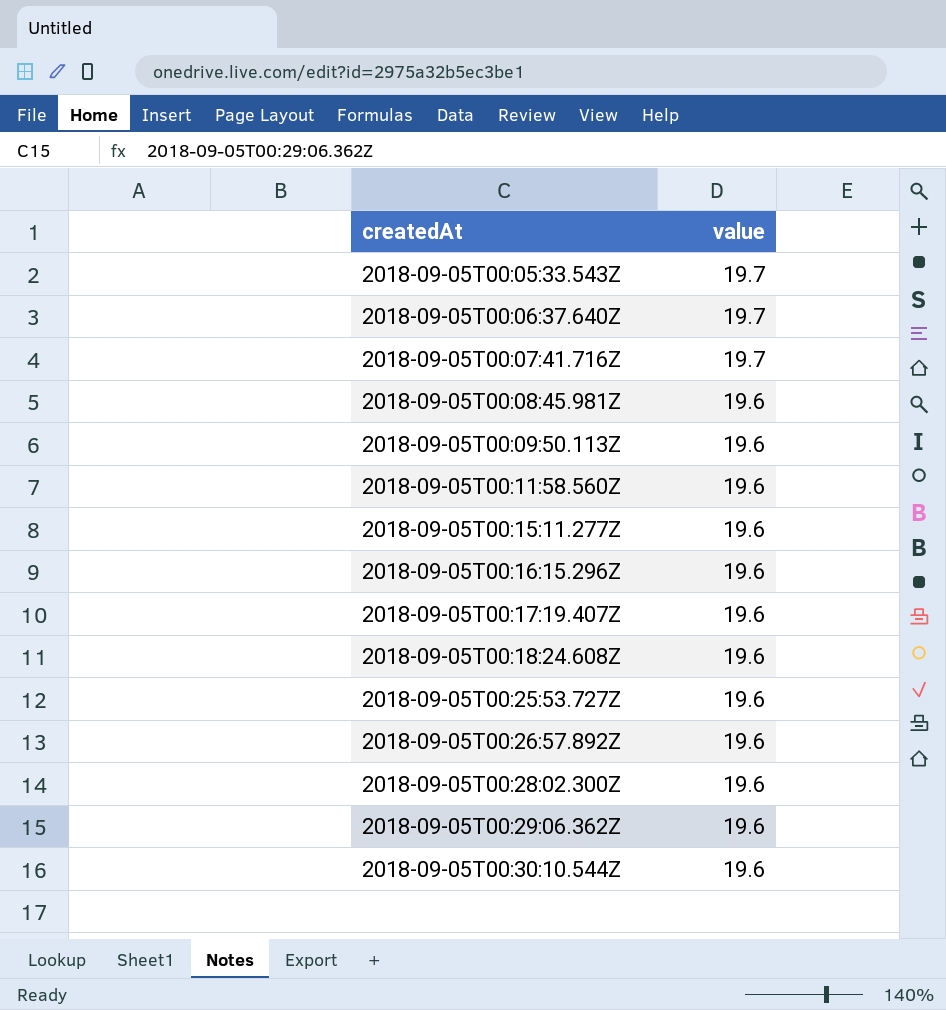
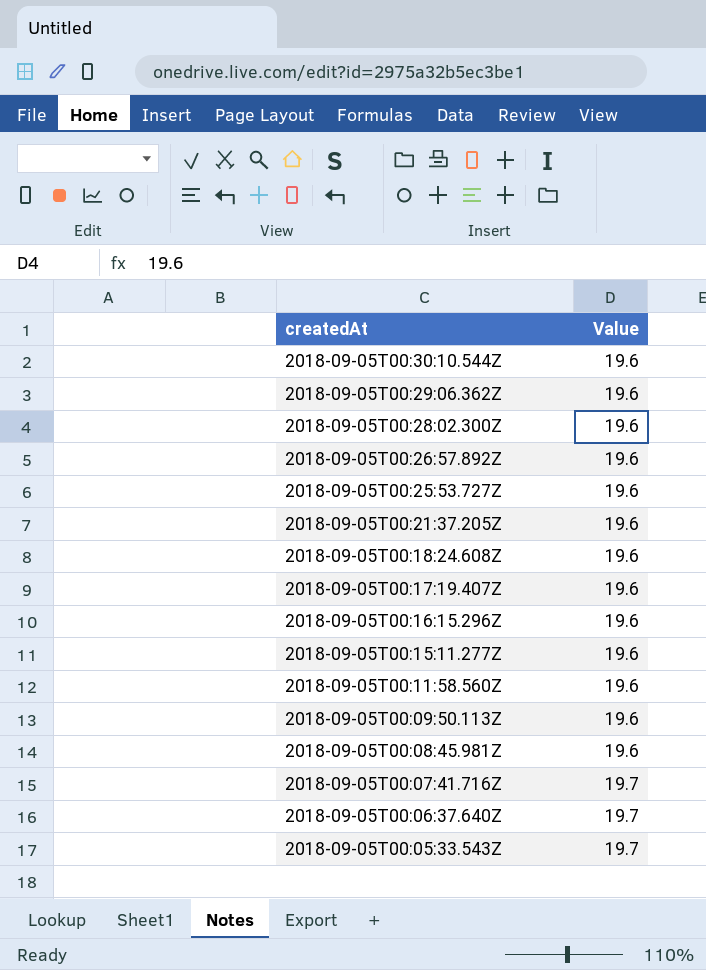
row order: createdAt ascending -> createdAt descending
column name: value -> Value
row 2018-09-05T00:21:37.205Z: none -> 19.6

